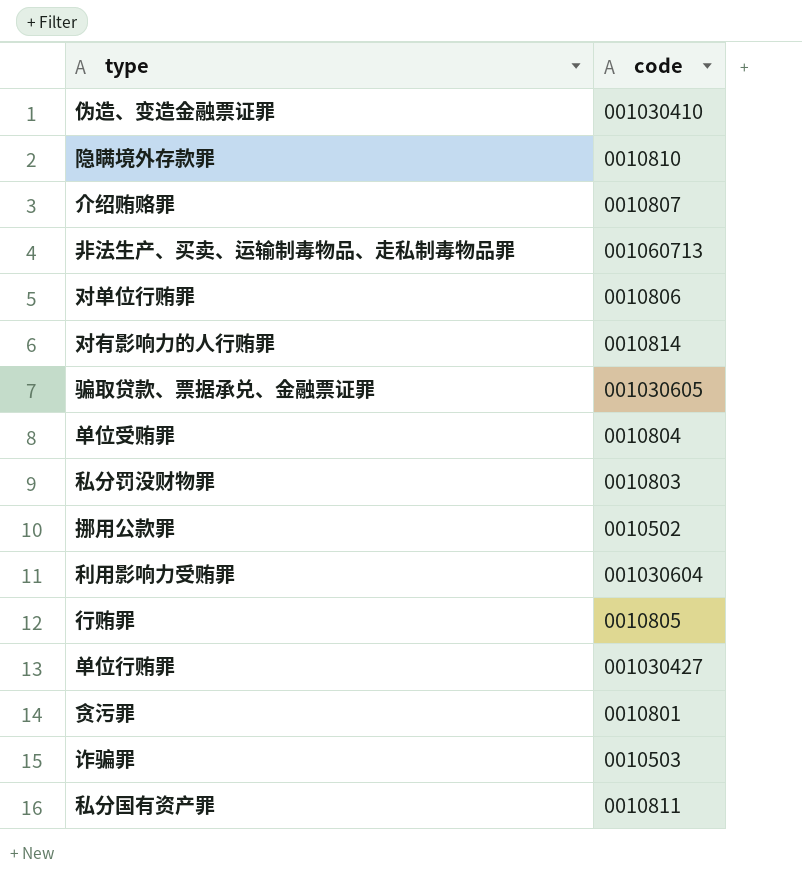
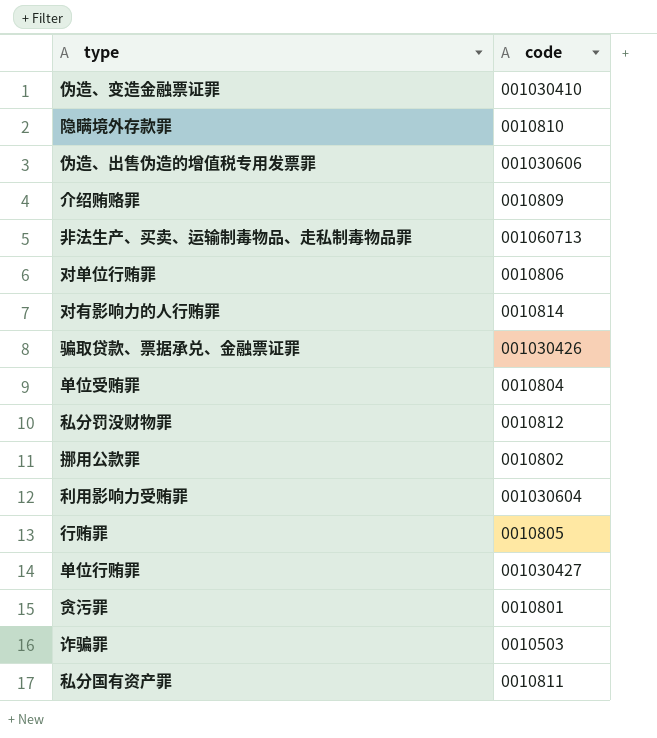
row 伪造、出售伪造的增值税专用发票罪: none -> 001030606
介绍贿赂罪 | code: 0010807 -> 0010809
骗取贷款、票据承兑、金融票证罪 | code: 001030605 -> 001030426
私分罚没财物罪 | code: 0010803 -> 0010812
挪用公款罪 | code: 0010502 -> 0010802

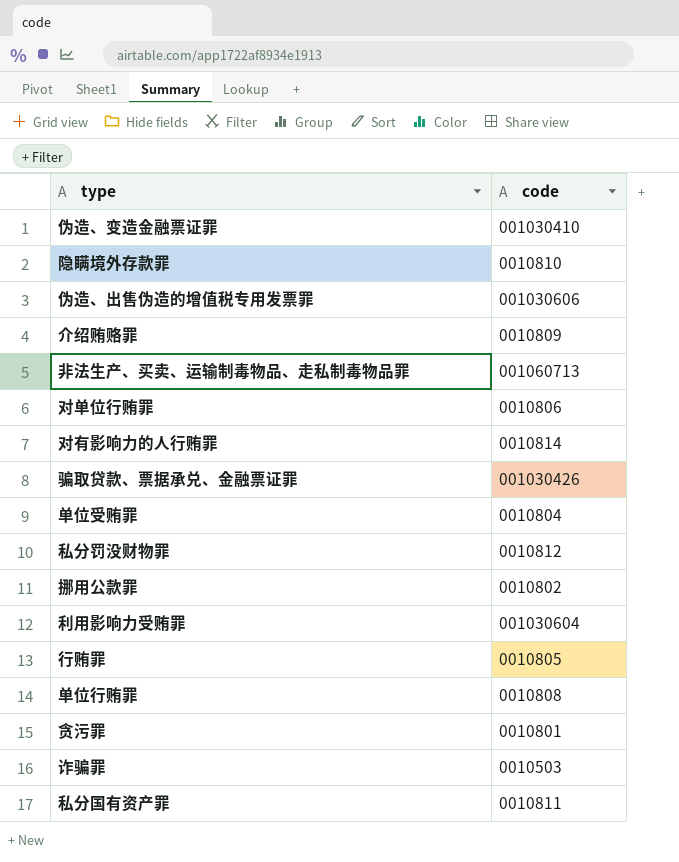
单位行贿罪 | code: 001030427 -> 0010808

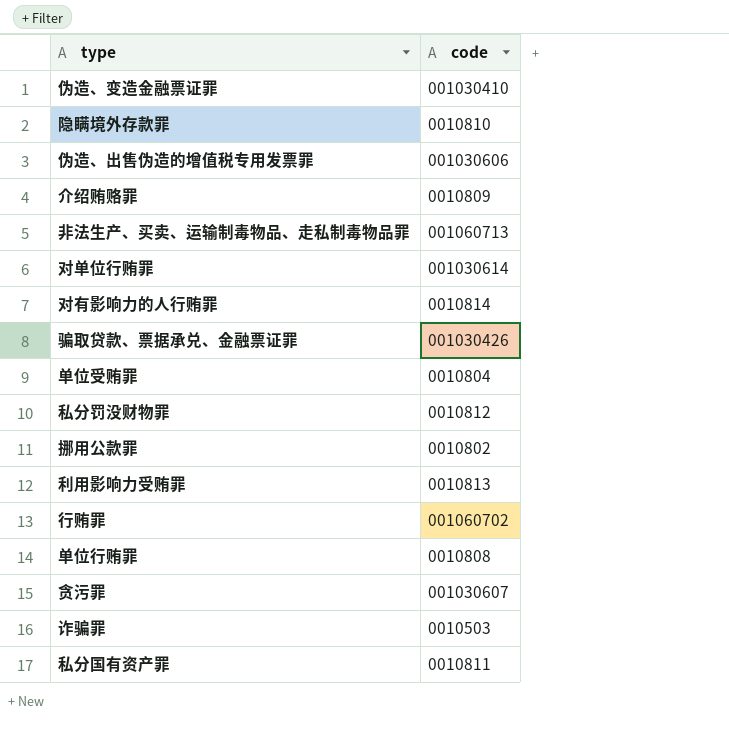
对单位行贿罪 | code: 0010806 -> 001030614
利用影响力受贿罪 | code: 001030604 -> 0010813
行贿罪 | code: 0010805 -> 001060702
贪污罪 | code: 0010801 -> 001030607

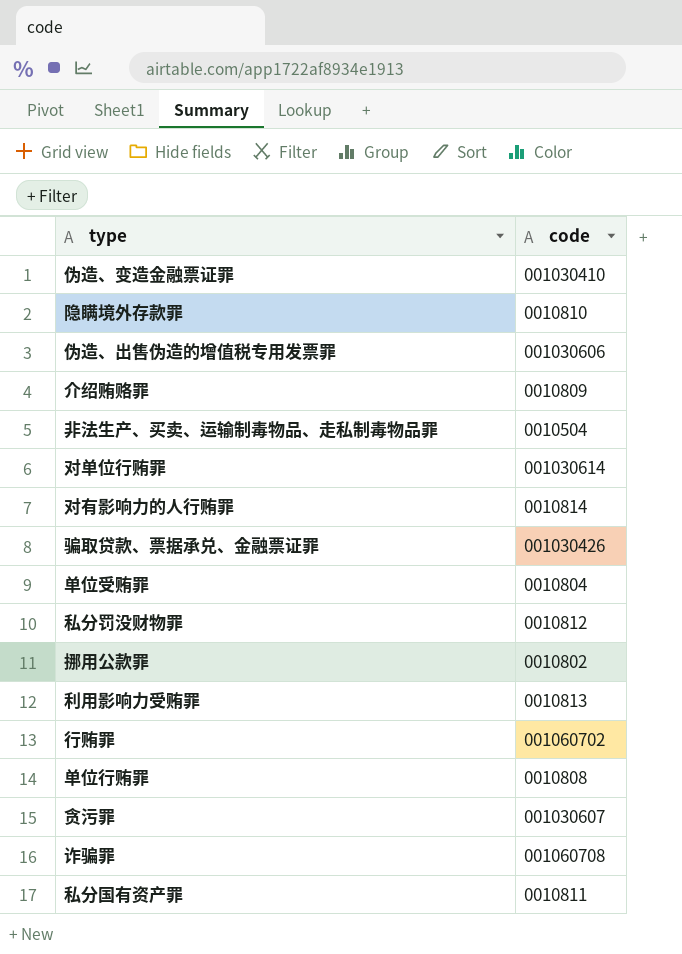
非法生产、买卖、运输制毒物品、走私制毒物品罪 | code: 001060713 -> 0010504
诈骗罪 | code: 0010503 -> 001060708

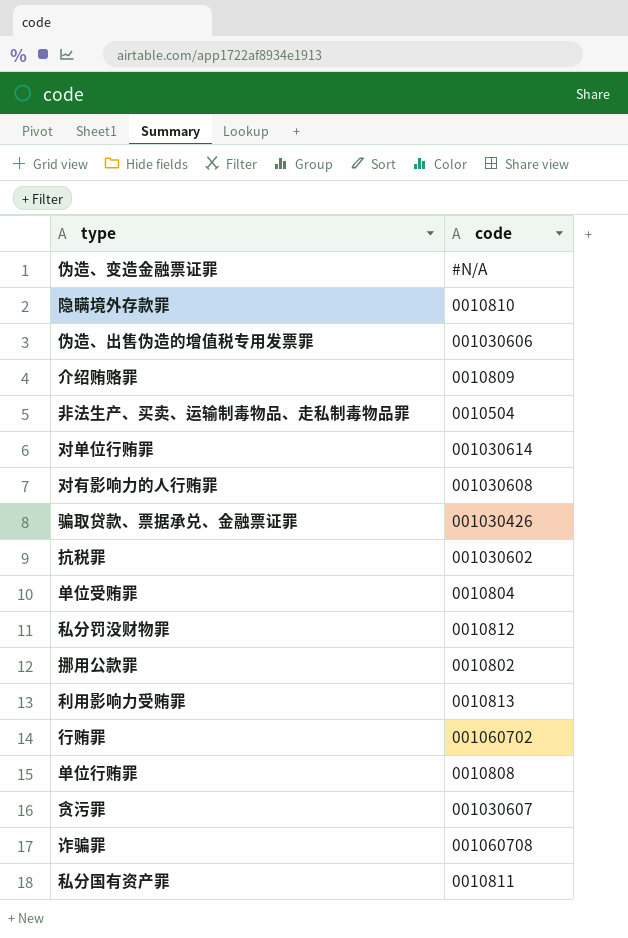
伪造、变造金融票证罪 | code: 001030410 -> #N/A
对有影响力的人行贿罪 | code: 0010814 -> 001030608
row 抗税罪: none -> 001030602

